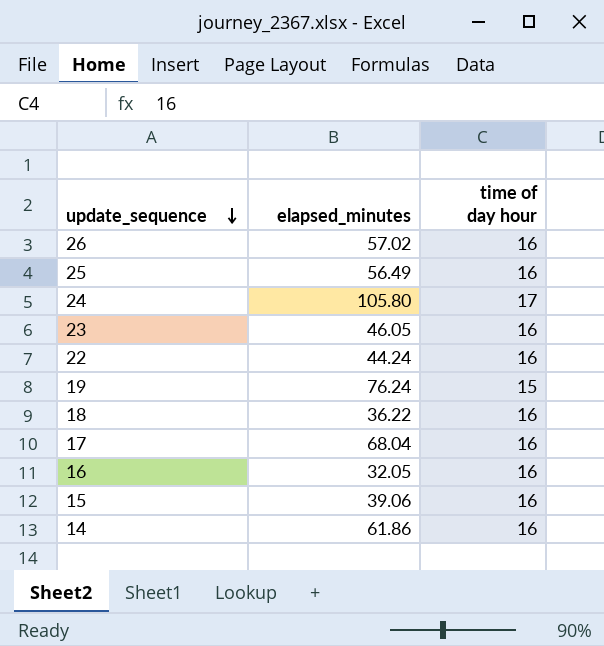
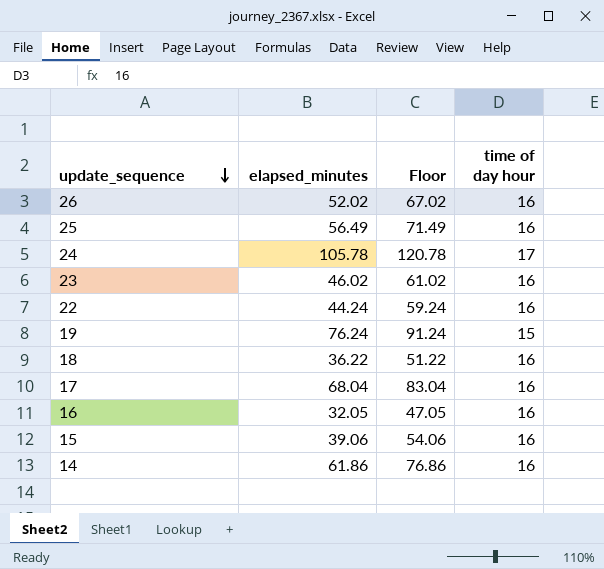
column Floor | formula: none -> [elapsed_minutes] + 15
26 | elapsed_minutes: 57.02 -> 52.02
24 | elapsed_minutes: 105.80 -> 105.78
23 | elapsed_minutes: 46.05 -> 46.02

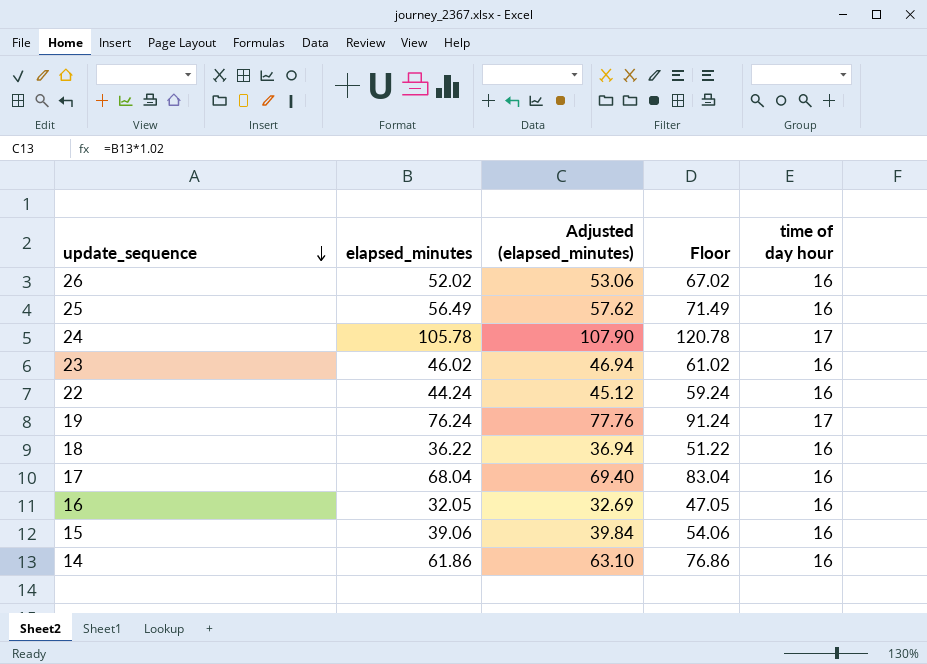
column Adjusted (elapsed_minutes) | formula: none -> [elapsed_minutes] * 1.02
19 | time of day hour: 15 -> 17

